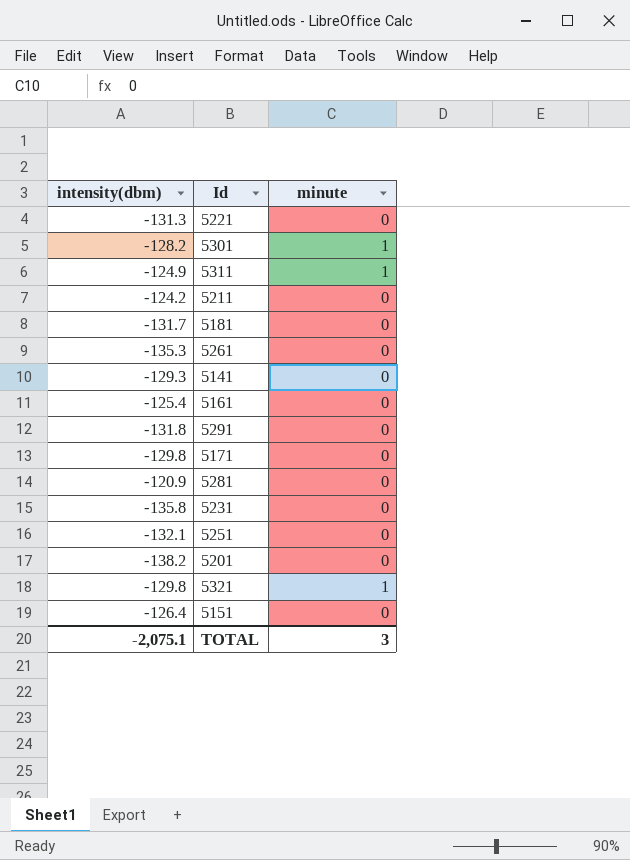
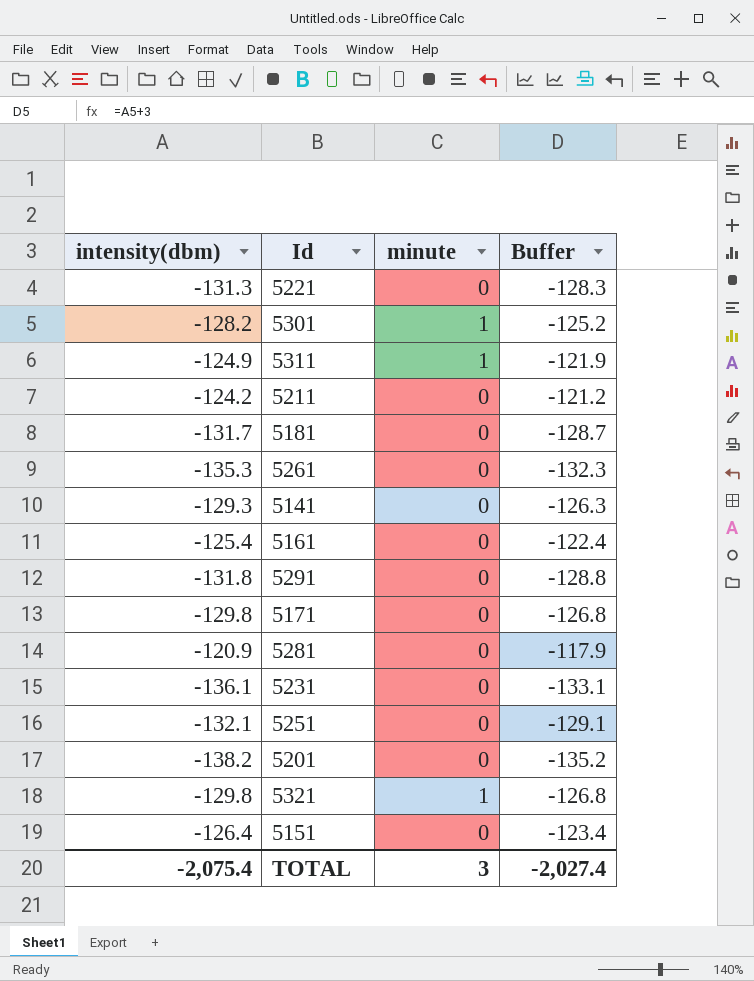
column Buffer | formula: none -> [intensity(dbm)] + 3
5231 | intensity(dbm): -135.8 -> -136.1
TOTAL | intensity(dbm): -2,075.1 -> -2,075.4

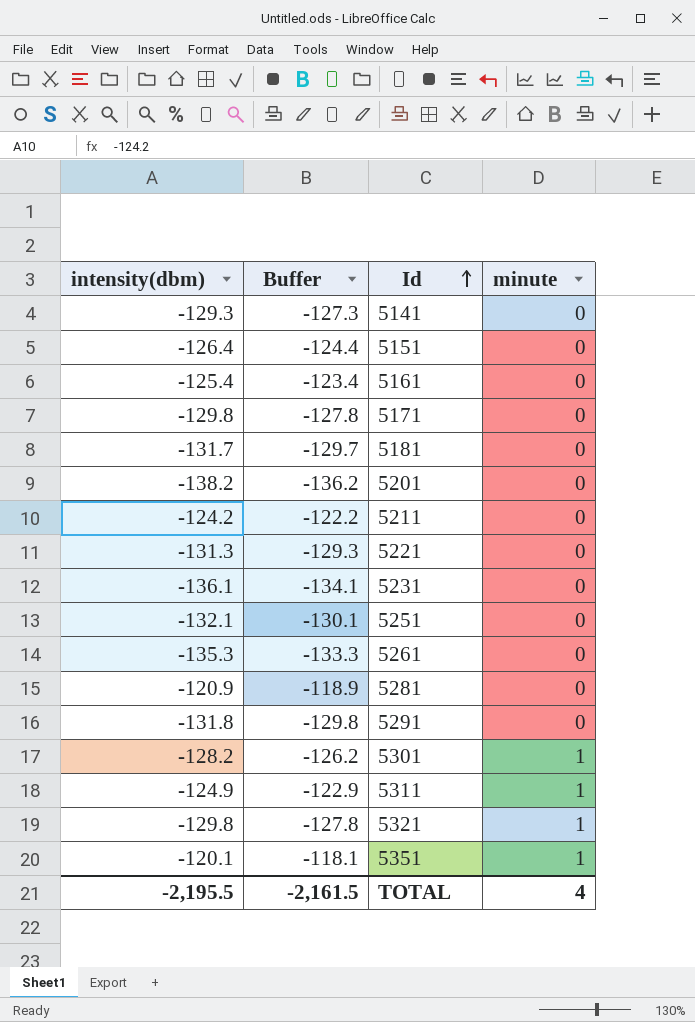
row order: none -> Id ascending
column Buffer | formula: [intensity(dbm)] + 3 -> [intensity(dbm)] + 2
column Buffer | position: 4 -> 2
row 5351: none -> -120.1 | -118.1 | 1
TOTAL | intensity(dbm): -2,075.4 -> -2,195.5
TOTAL | Buffer: -2,027.4 -> -2,161.5
TOTAL | minute: 3 -> 4

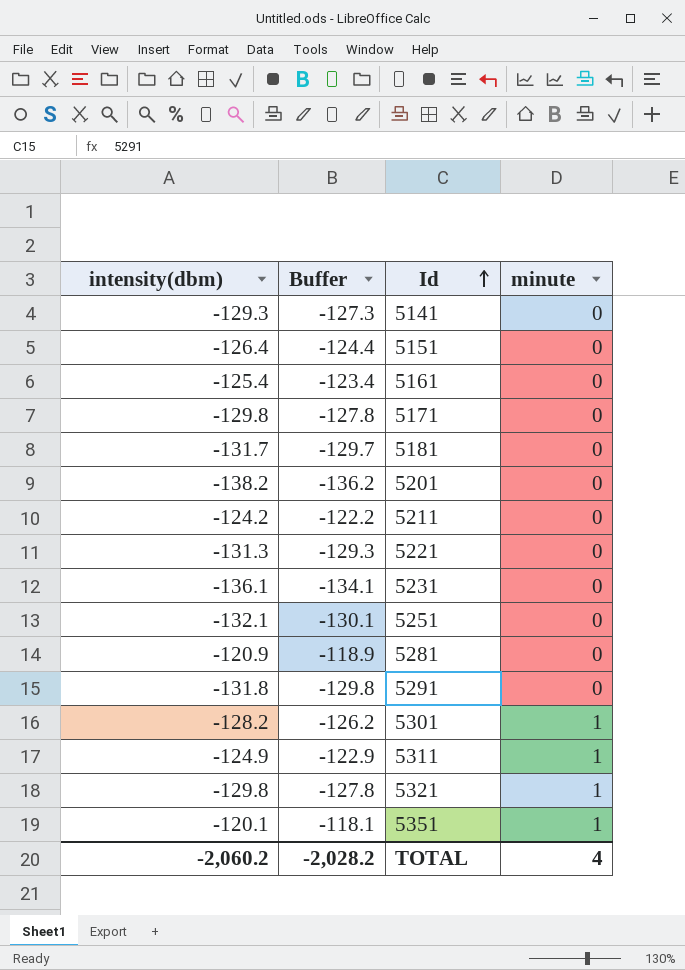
row 5261: -135.3 | -133.3 | 0 -> none
TOTAL | intensity(dbm): -2,195.5 -> -2,060.2
TOTAL | Buffer: -2,161.5 -> -2,028.2

